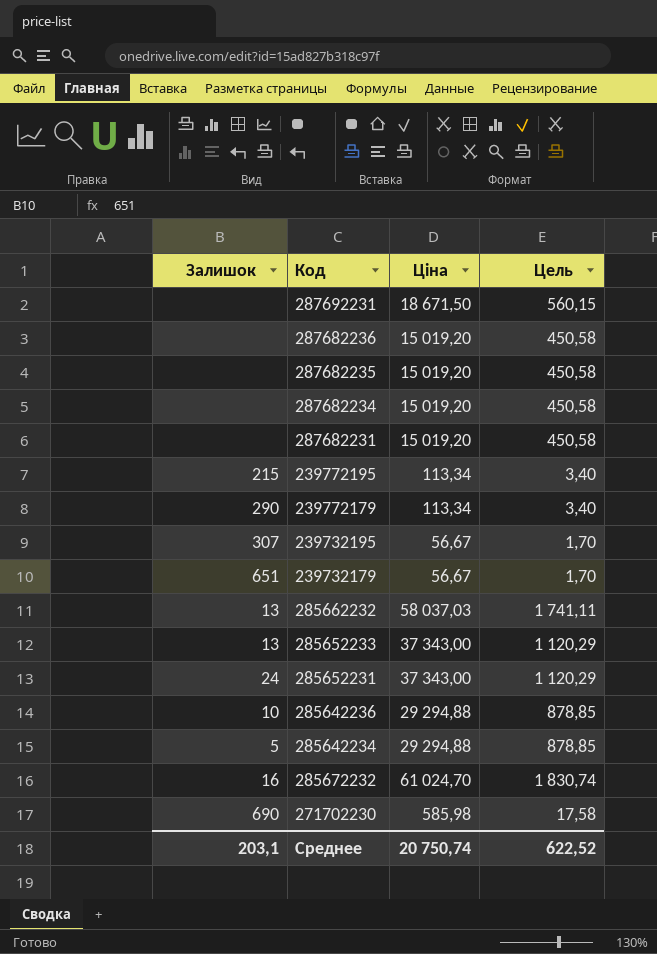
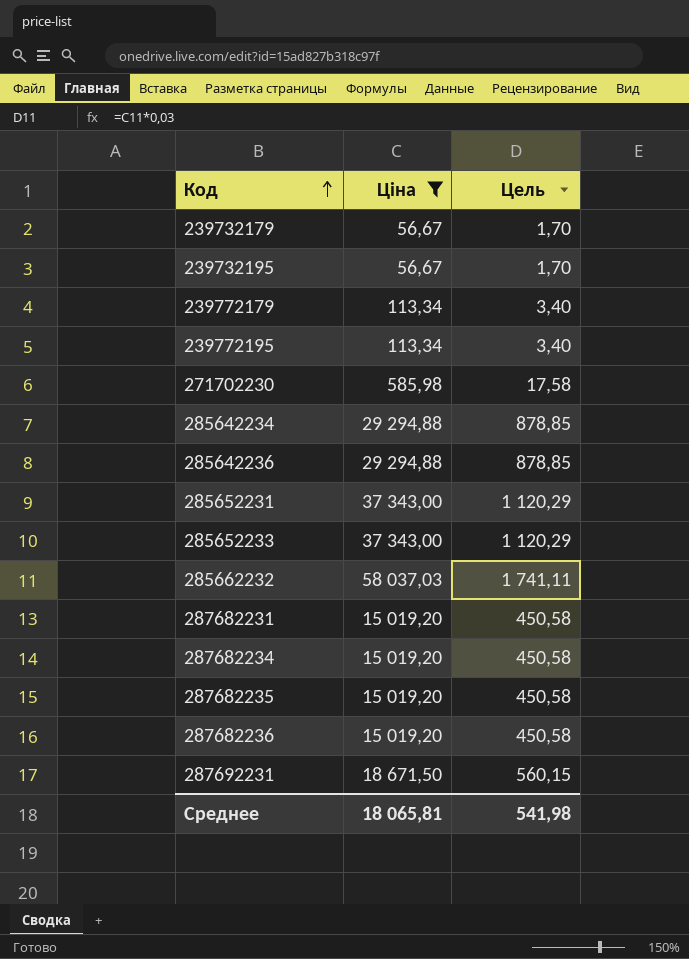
filter: none -> Ціна != 61 024,70
row order: none -> Код ascending
column Залишок | position: 1 -> none
Среднее | Ціна: 20 750,74 -> 18 065,81
Среднее | Цель: 622,52 -> 541,98

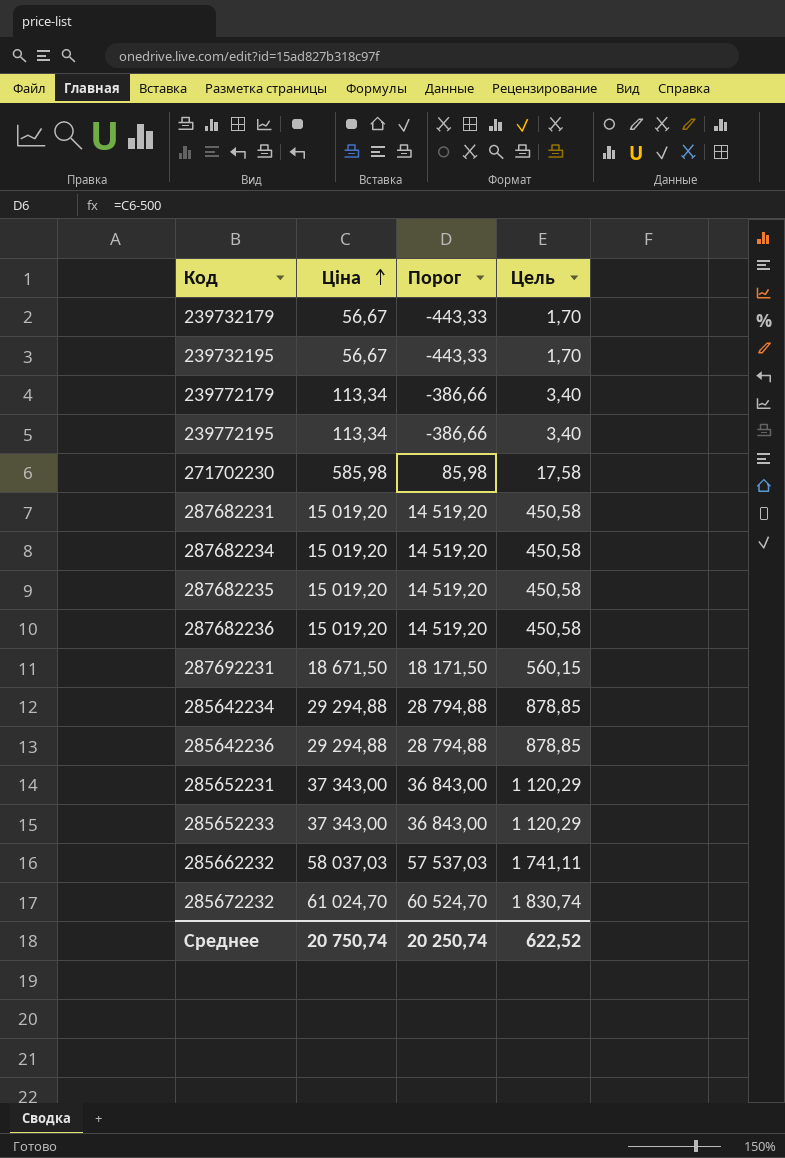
filter: Ціна != 61 024,70 -> none
row order: Код ascending -> Ціна ascending
column Порог | formula: none -> [Ціна] - 500
Среднее | Ціна: 18 065,81 -> 20 750,74
Среднее | Цель: 541,98 -> 622,52

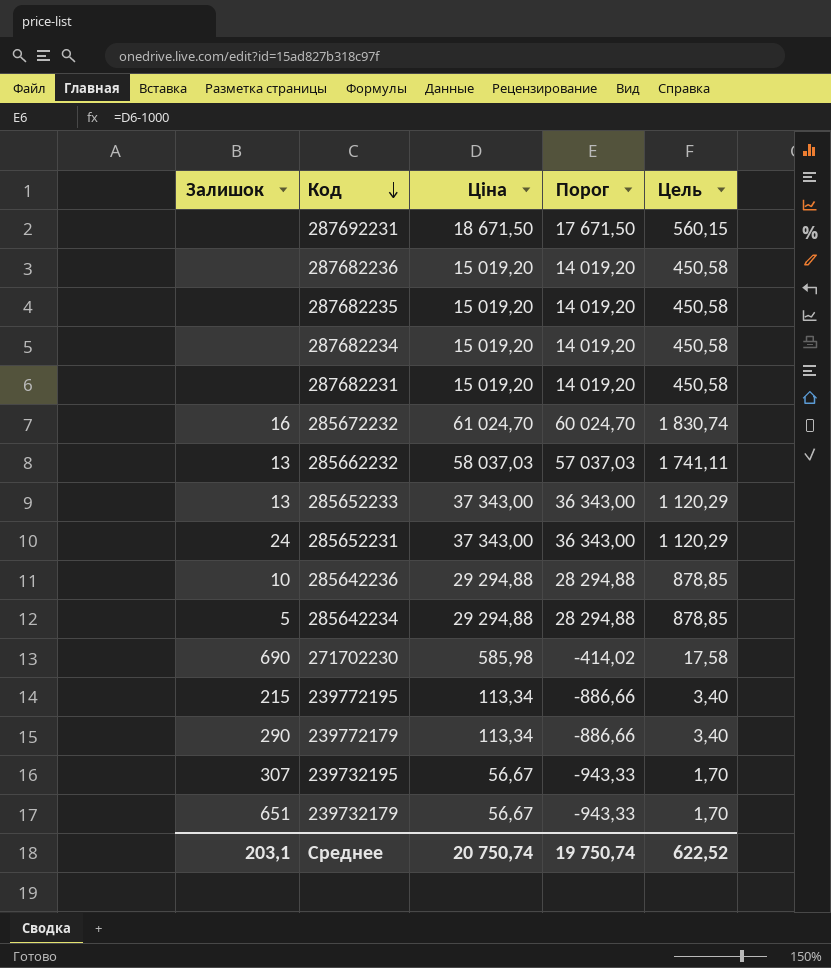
row order: Ціна ascending -> Код descending
column Залишок | position: none -> 1
column Порог | formula: [Ціна] - 500 -> [Ціна] - 1000
Среднее | Порог: 20 250,74 -> 19 750,74

